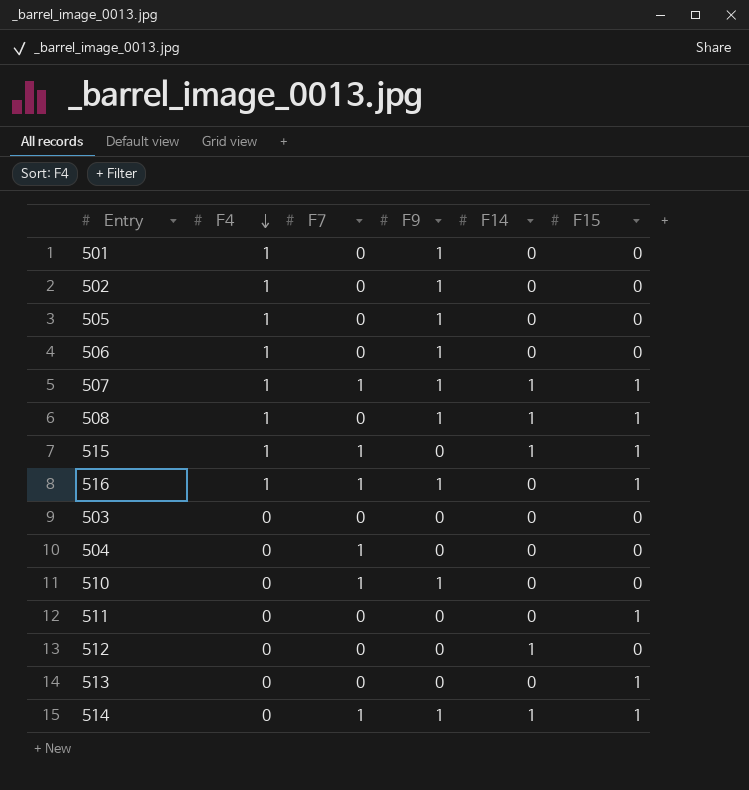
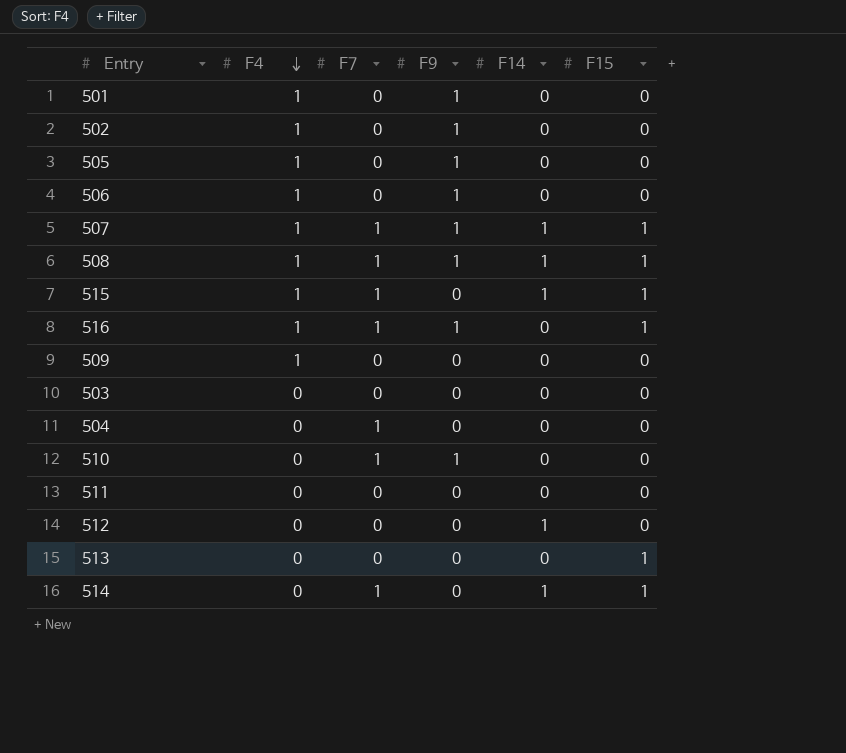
508 | F7: 0 -> 1
row 509: none -> 1 | 0 | 0 | 0 | 0
511 | F15: 1 -> 0
514 | F9: 1 -> 0

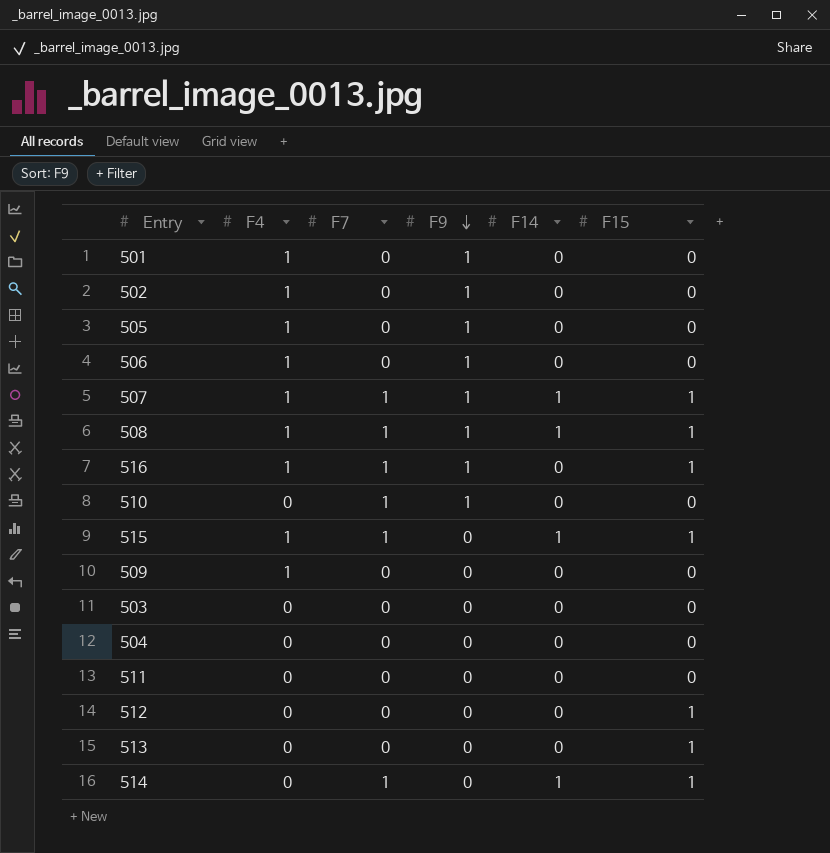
row order: F4 descending -> F9 descending
504 | F7: 1 -> 0
512 | F14: 1 -> 0
512 | F15: 0 -> 1

